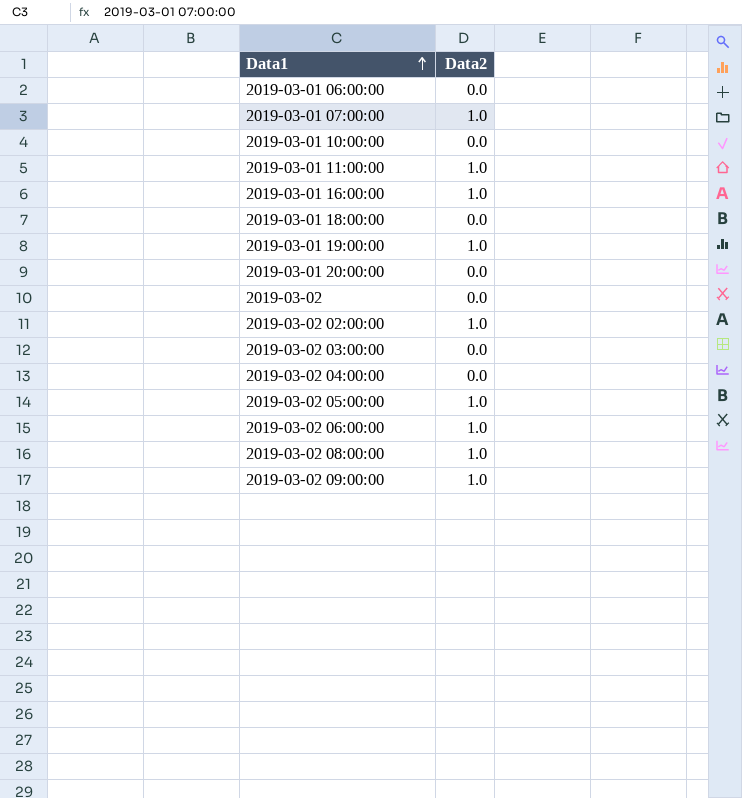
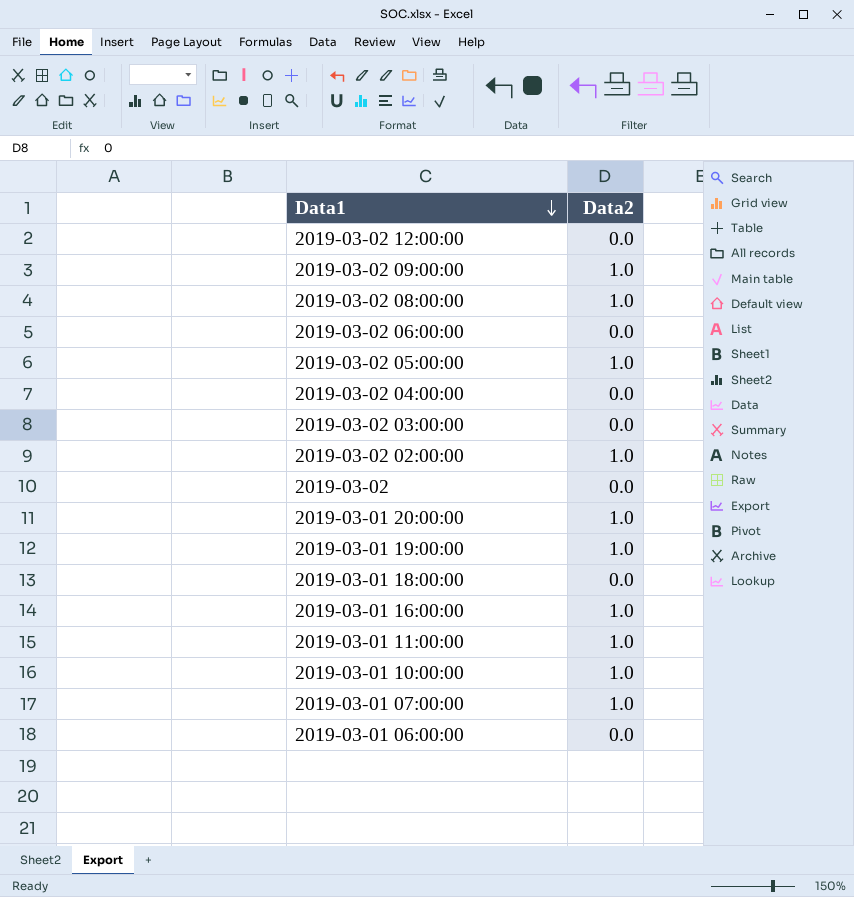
row order: Data1 ascending -> Data1 descending
row 2019-03-02 12:00:00: none -> 0.0
2019-03-02 06:00:00 | Data2: 1.0 -> 0.0
2019-03-01 20:00:00 | Data2: 0.0 -> 1.0
2019-03-01 10:00:00 | Data2: 0.0 -> 1.0

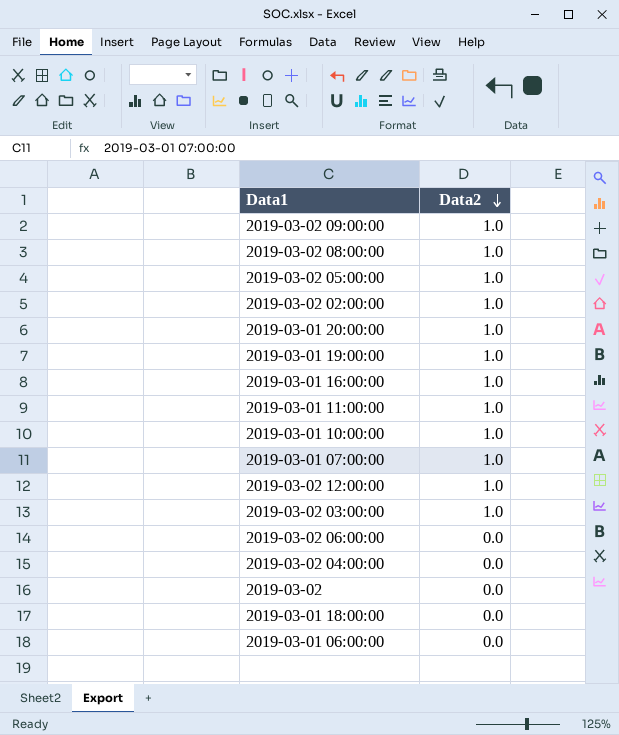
row order: Data1 descending -> Data2 descending
2019-03-02 12:00:00 | Data2: 0.0 -> 1.0
2019-03-02 03:00:00 | Data2: 0.0 -> 1.0

